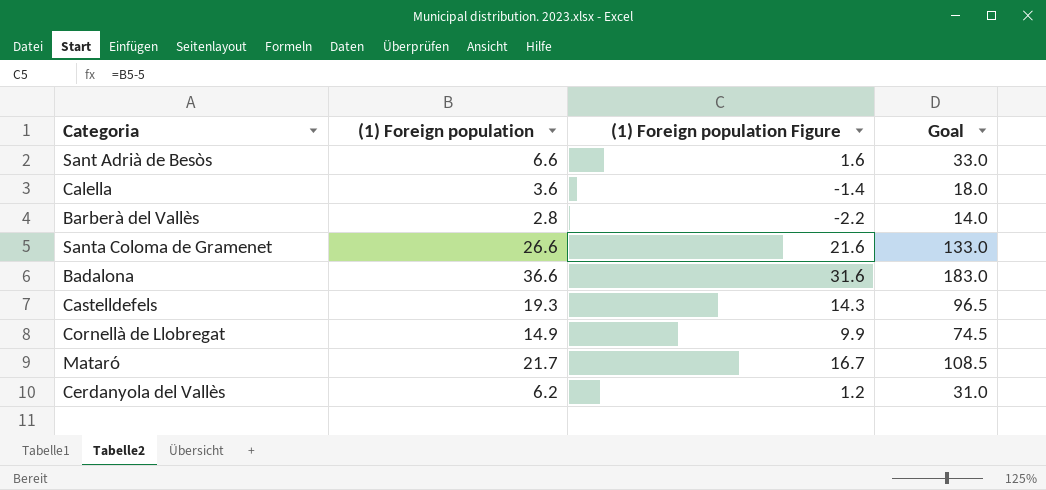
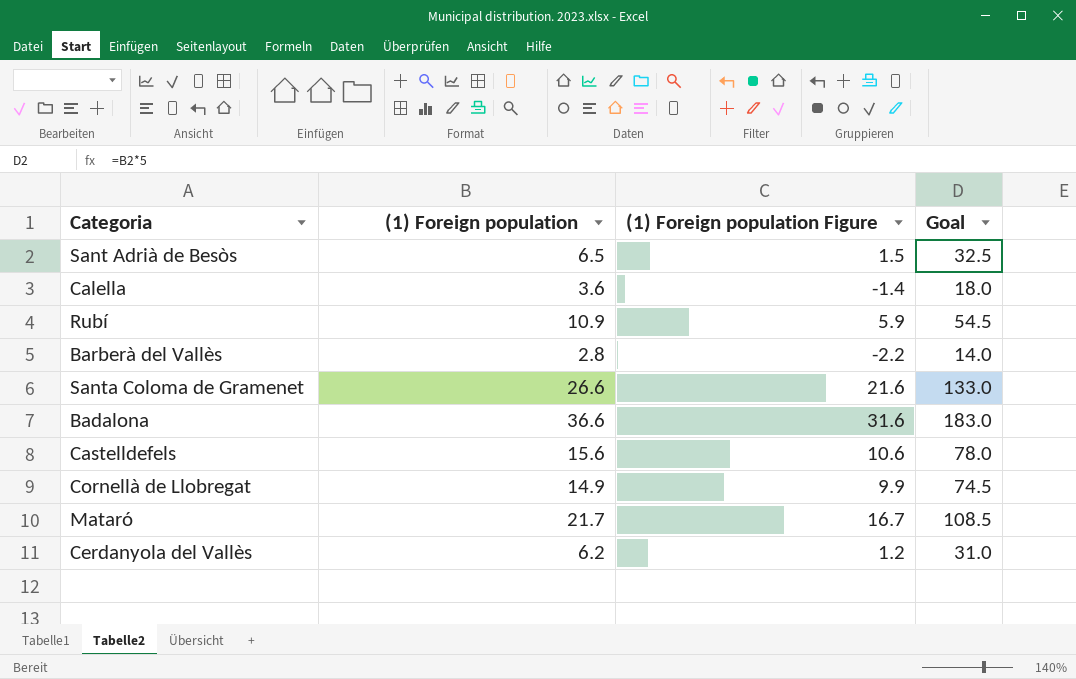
Sant Adrià de Besòs | (1) Foreign population: 6.6 -> 6.5
Sant Adrià de Besòs | (1) Foreign population Figure: 1.6 -> 1.5
Sant Adrià de Besòs | Goal: 33.0 -> 32.5
row Rubí: none -> 10.9 | 5.9 | 54.5
Castelldefels | (1) Foreign population: 19.3 -> 15.6
Castelldefels | (1) Foreign population Figure: 14.3 -> 10.6
Castelldefels | Goal: 96.5 -> 78.0

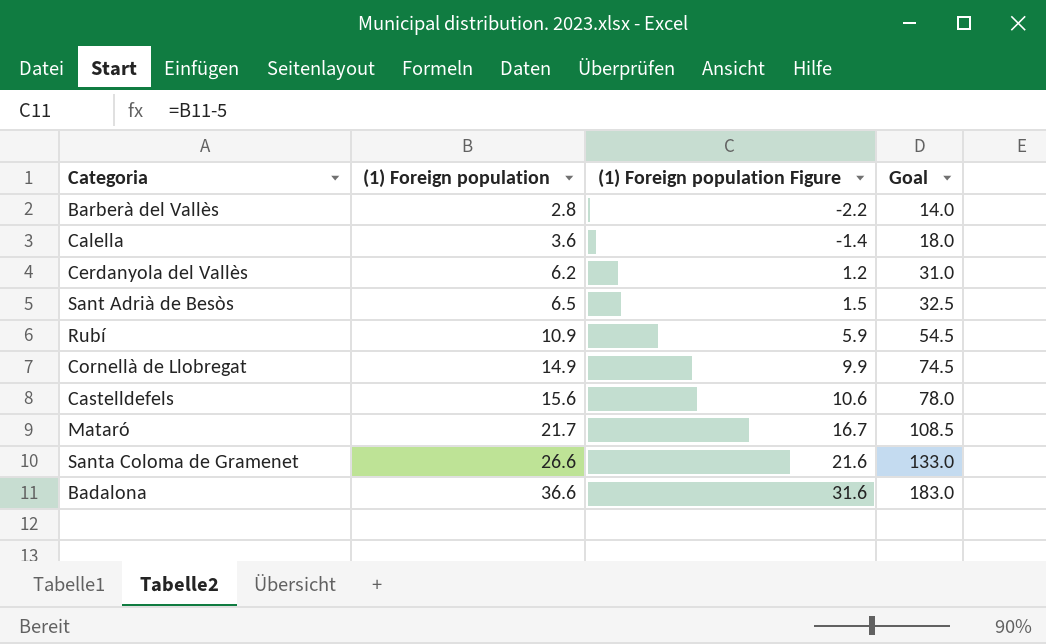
row order: none -> (1) Foreign population ascending

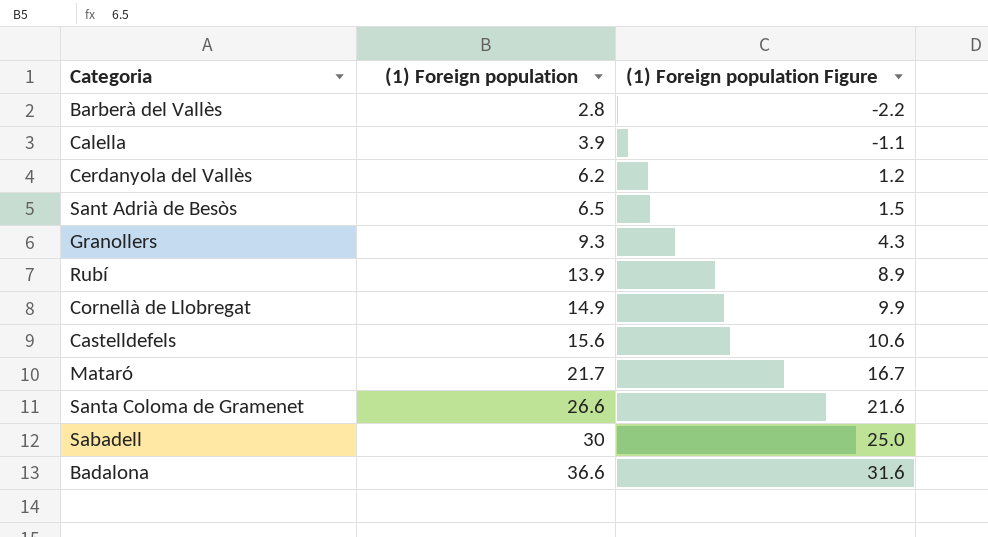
column Goal | formula: [(1) Foreign population] * 5 -> none
Calella | (1) Foreign population: 3.6 -> 3.9
Calella | (1) Foreign population Figure: -1.4 -> -1.1
row Granollers: none -> 9.3 | 4.3
Rubí | (1) Foreign population: 10.9 -> 13.9
Rubí | (1) Foreign population Figure: 5.9 -> 8.9
row Sabadell: none -> 30 | 25.0

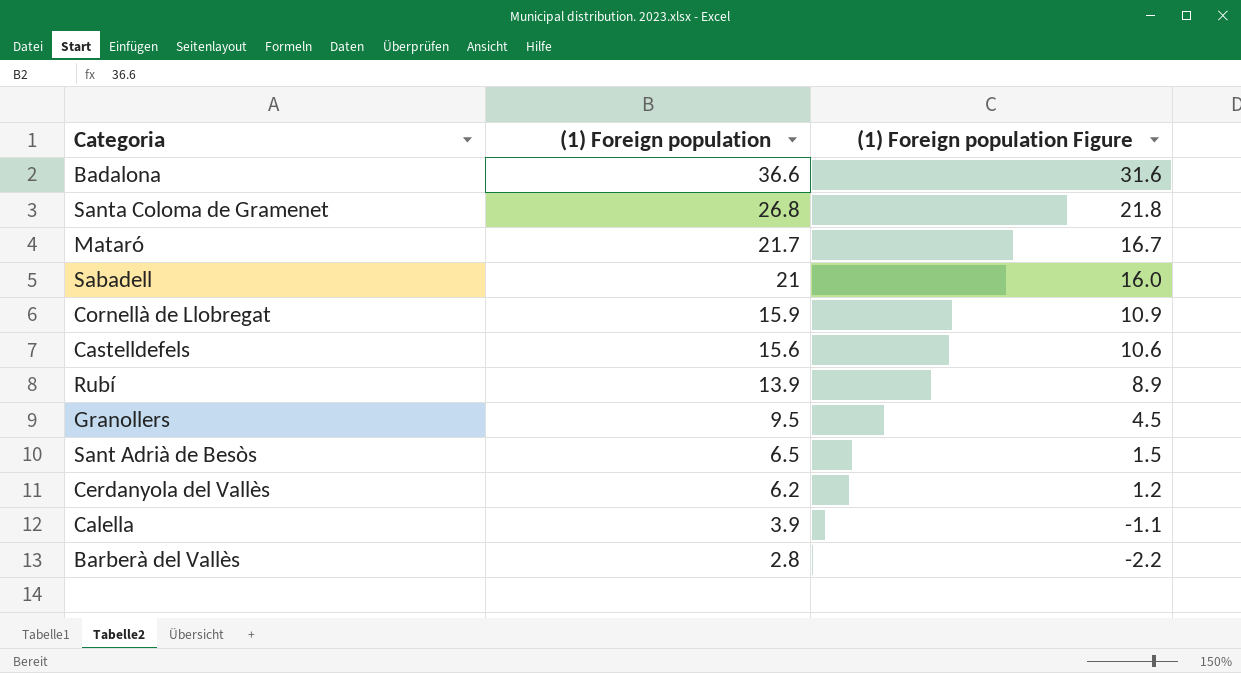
row order: (1) Foreign population ascending -> (1) Foreign population descending
Santa Coloma de Gramenet | (1) Foreign population: 26.6 -> 26.8
Santa Coloma de Gramenet | (1) Foreign population Figure: 21.6 -> 21.8
Sabadell | (1) Foreign population: 30 -> 21
Sabadell | (1) Foreign population Figure: 25.0 -> 16.0
Cornellà de Llobregat | (1) Foreign population: 14.9 -> 15.9
Cornellà de Llobregat | (1) Foreign population Figure: 9.9 -> 10.9
Granollers | (1) Foreign population: 9.3 -> 9.5
Granollers | (1) Foreign population Figure: 4.3 -> 4.5

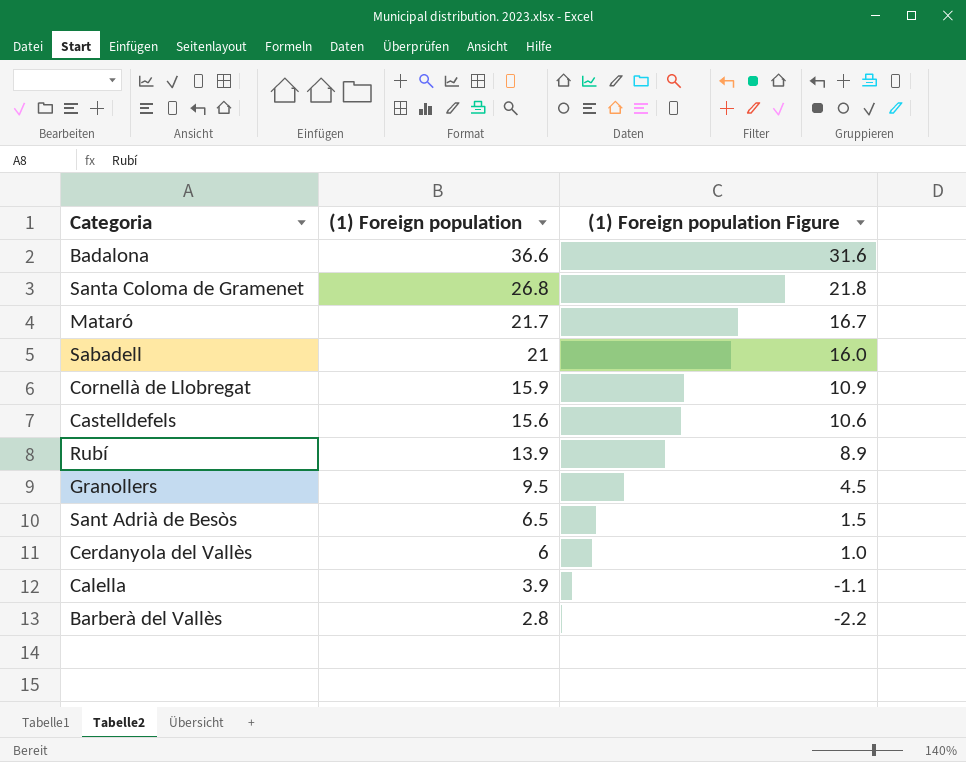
Cerdanyola del Vallès | (1) Foreign population: 6.2 -> 6
Cerdanyola del Vallès | (1) Foreign population Figure: 1.2 -> 1.0

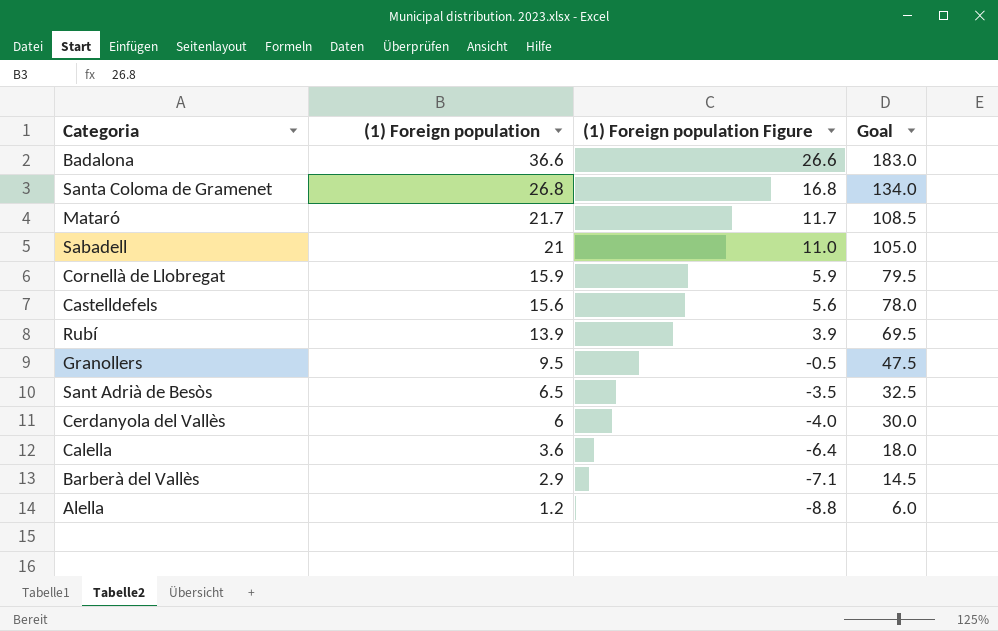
column (1) Foreign population Figure | formula: [(1) Foreign population] - 5 -> [(1) Foreign population] - 10
column Goal | formula: none -> [(1) Foreign population] * 5
Calella | (1) Foreign population: 3.9 -> 3.6
Barberà del Vallès | (1) Foreign population: 2.8 -> 2.9
row Alella: none -> 1.2 | -8.8 | 6.0

